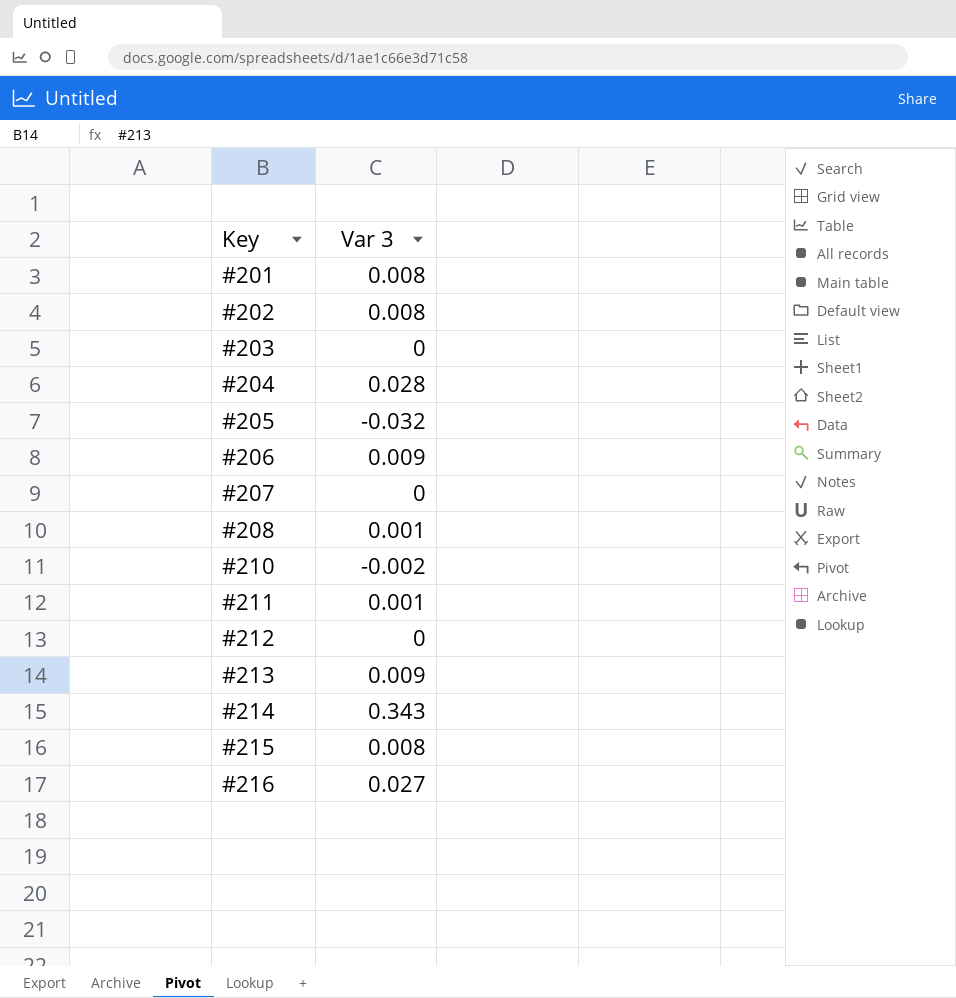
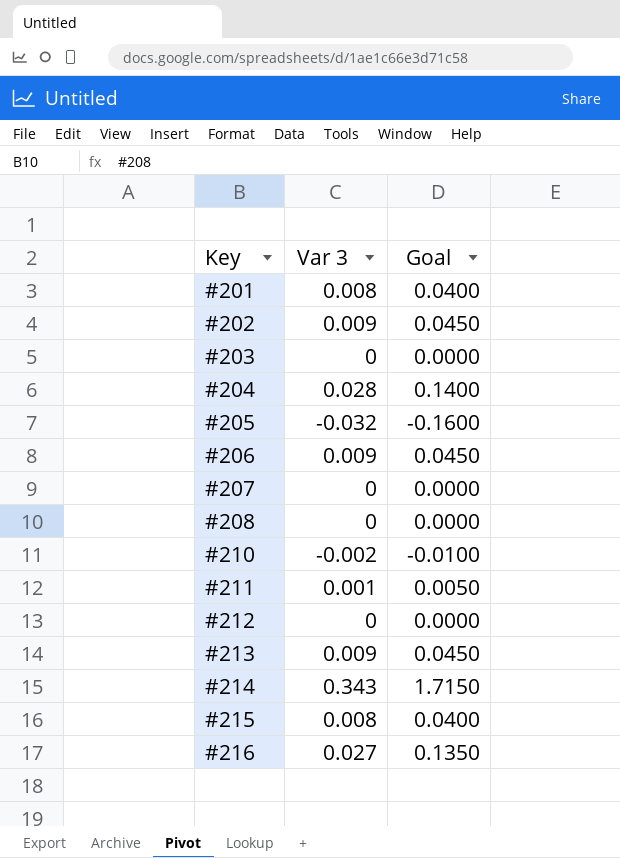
column Goal | formula: none -> [Var 3] * 5
#202 | Var 3: 0.008 -> 0.009
#208 | Var 3: 0.001 -> 0

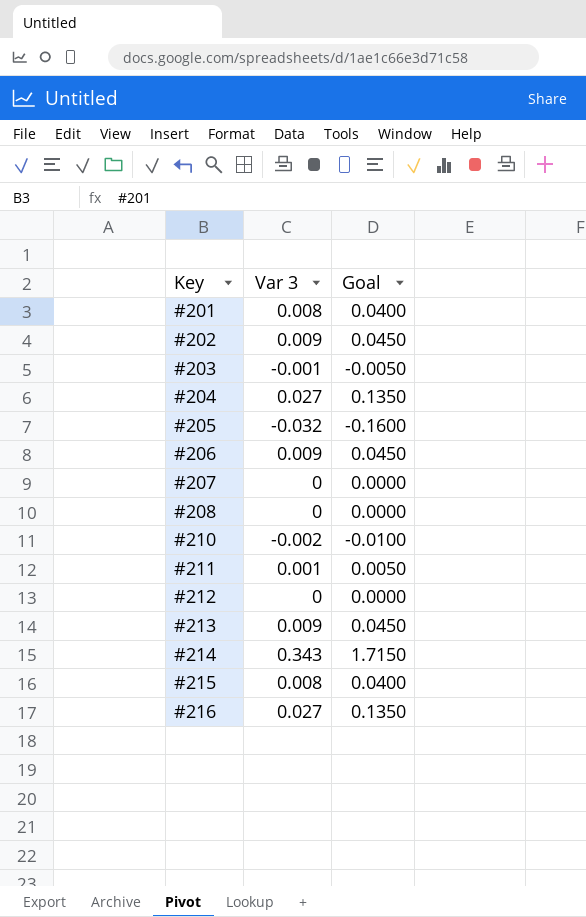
#203 | Var 3: 0 -> -0.001
#203 | Goal: 0.0000 -> -0.0050
#204 | Var 3: 0.028 -> 0.027
#204 | Goal: 0.1400 -> 0.1350

